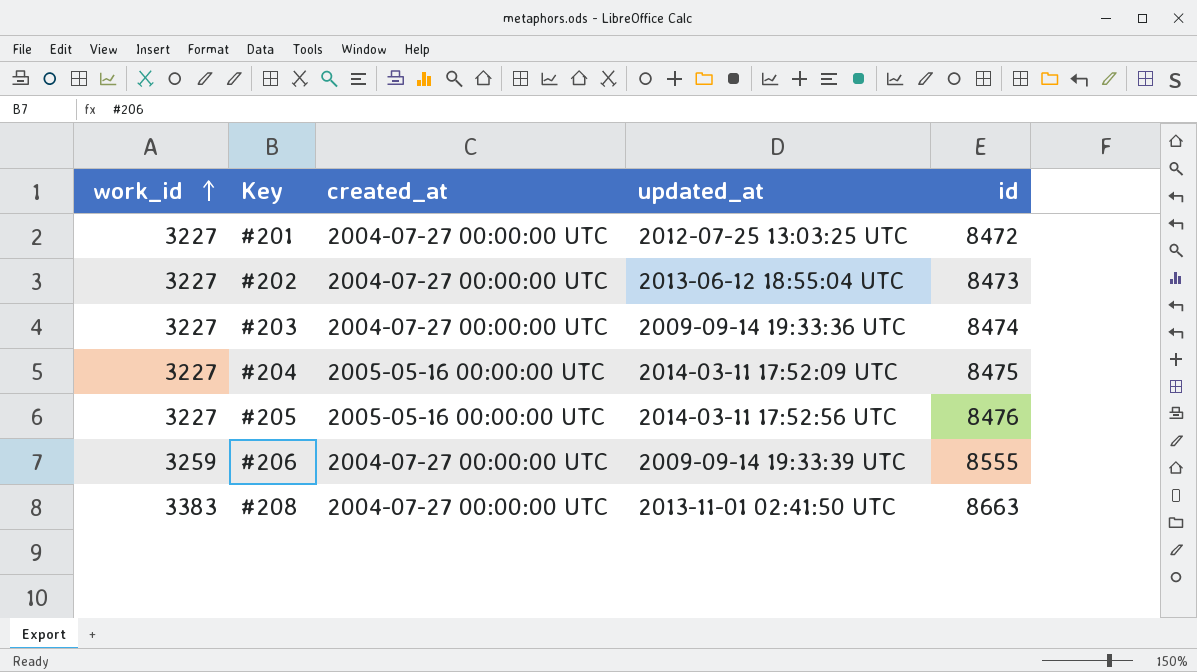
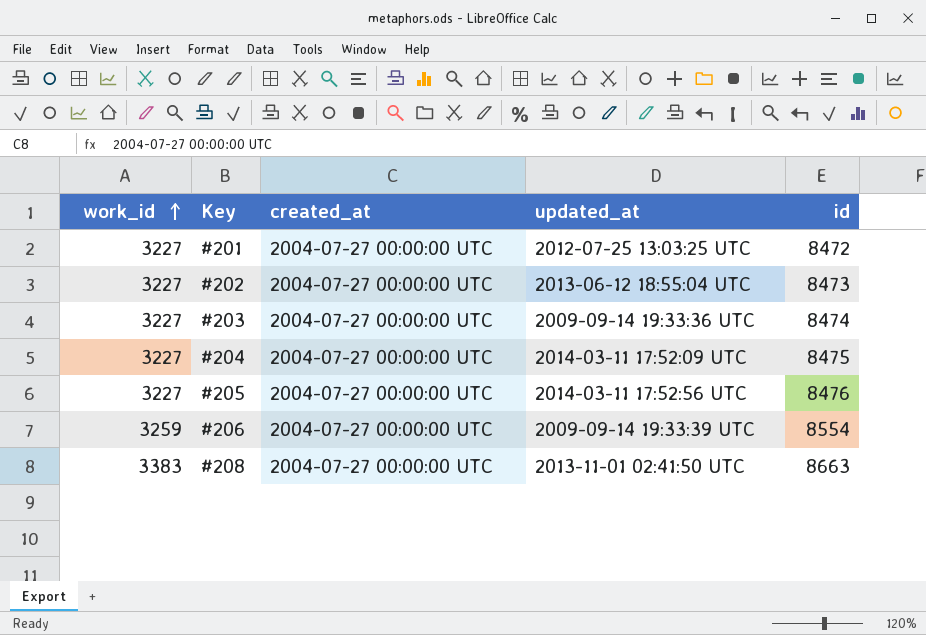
#204 | created_at: 2005-05-16 00:00:00 UTC -> 2004-07-27 00:00:00 UTC
#205 | created_at: 2005-05-16 00:00:00 UTC -> 2004-07-27 00:00:00 UTC
#206 | id: 8555 -> 8554

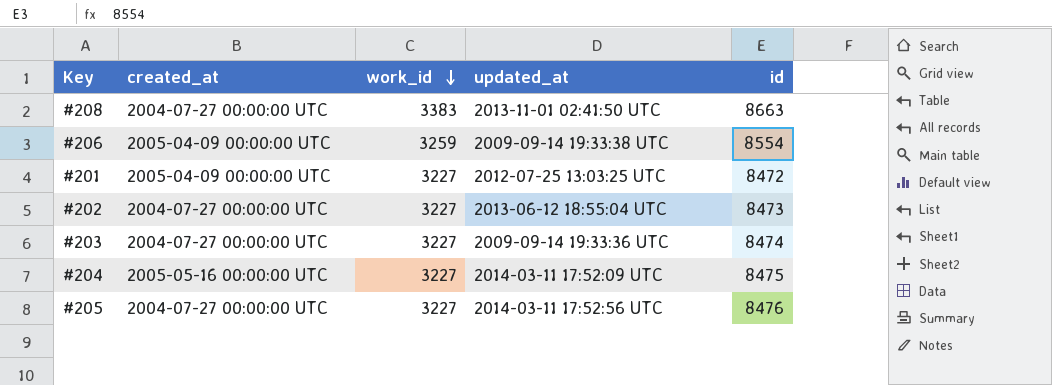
row order: work_id ascending -> work_id descending
column work_id | position: 1 -> 3
#206 | created_at: 2004-07-27 00:00:00 UTC -> 2005-04-09 00:00:00 UTC
#206 | updated_at: 2009-09-14 19:33:39 UTC -> 2009-09-14 19:33:38 UTC
#201 | created_at: 2004-07-27 00:00:00 UTC -> 2005-04-09 00:00:00 UTC
#204 | created_at: 2004-07-27 00:00:00 UTC -> 2005-05-16 00:00:00 UTC

